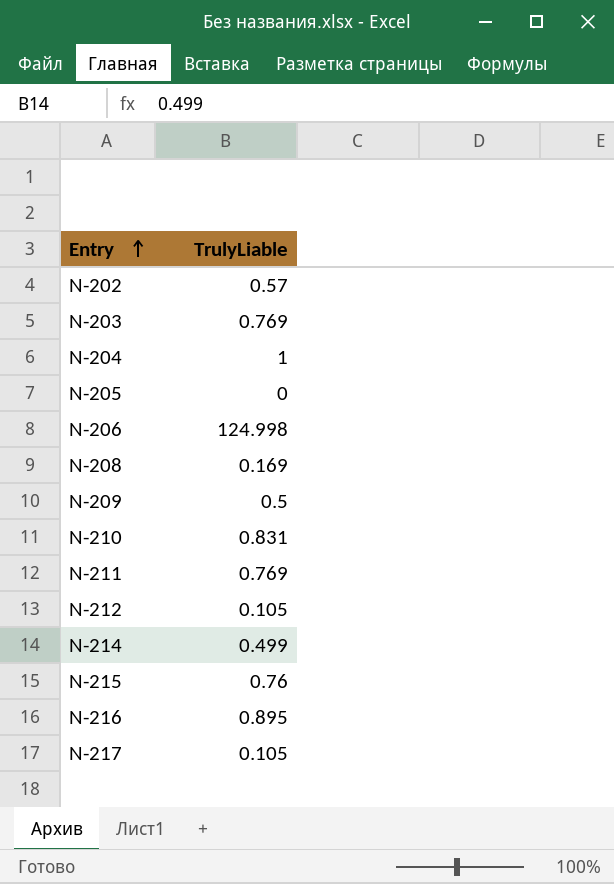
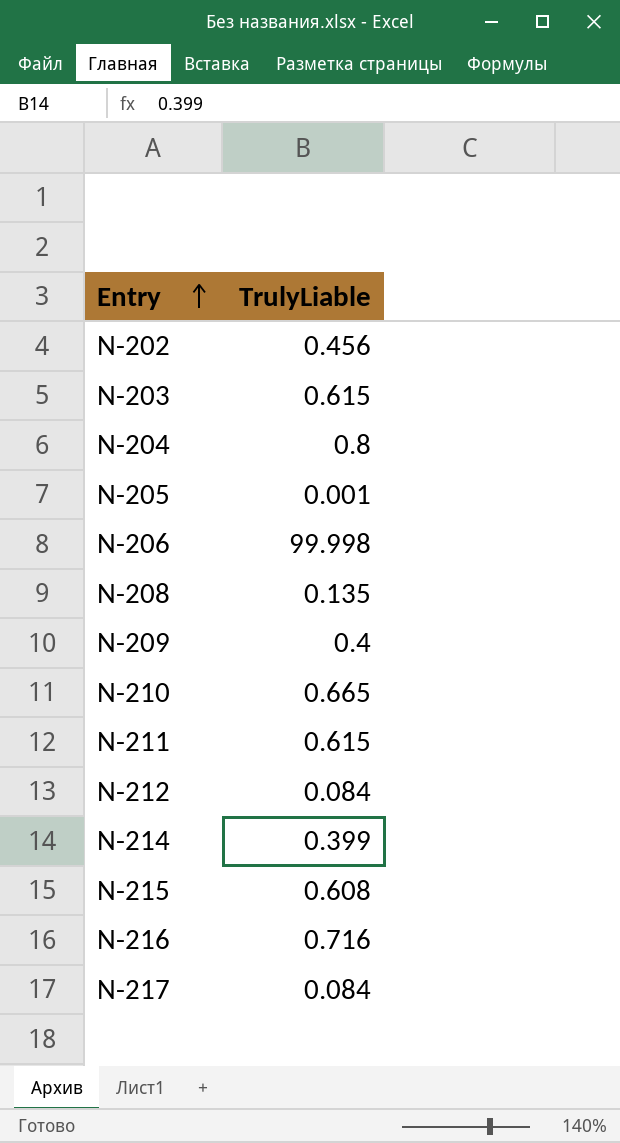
N-202 | TrulyLiable: 0.57 -> 0.456
N-203 | TrulyLiable: 0.769 -> 0.615
N-204 | TrulyLiable: 1 -> 0.8
N-205 | TrulyLiable: 0 -> 0.001
N-206 | TrulyLiable: 124.998 -> 99.998
N-208 | TrulyLiable: 0.169 -> 0.135
N-209 | TrulyLiable: 0.5 -> 0.4
N-210 | TrulyLiable: 0.831 -> 0.665
N-211 | TrulyLiable: 0.769 -> 0.615
N-212 | TrulyLiable: 0.105 -> 0.084
N-214 | TrulyLiable: 0.499 -> 0.399
N-215 | TrulyLiable: 0.76 -> 0.608
N-216 | TrulyLiable: 0.895 -> 0.716
N-217 | TrulyLiable: 0.105 -> 0.084

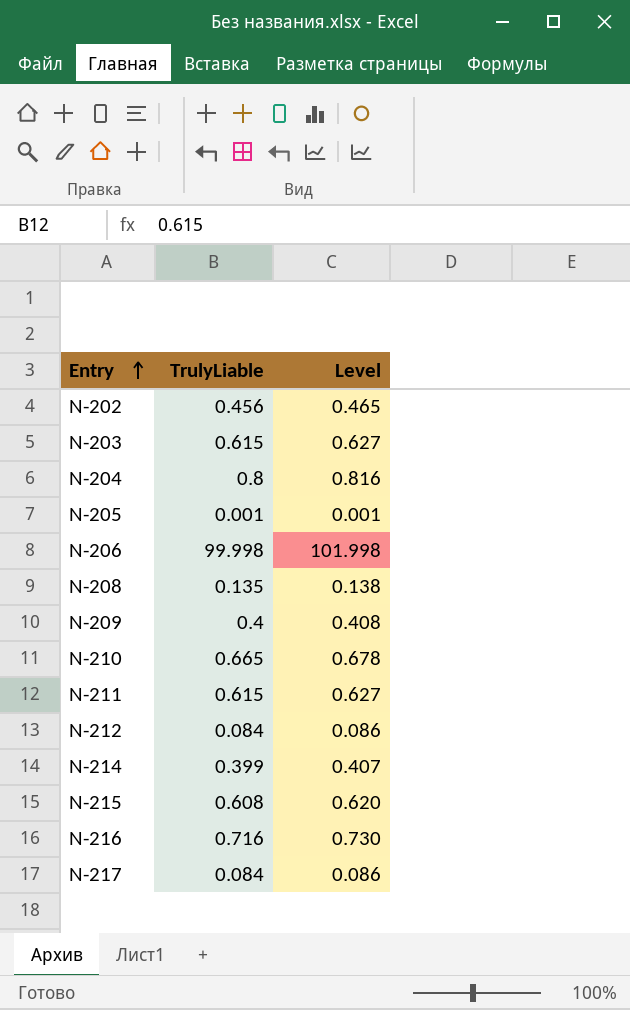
column Level | formula: none -> [TrulyLiable] * 1.02

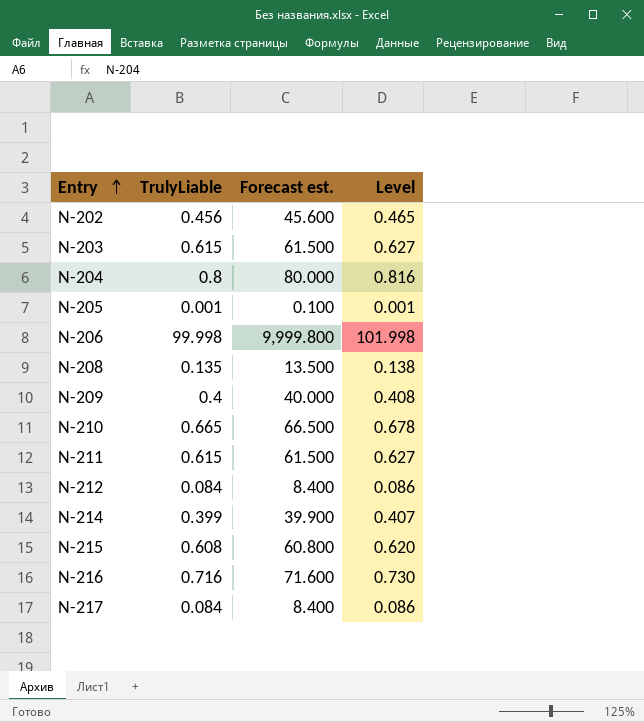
column Forecast est. | formula: none -> [TrulyLiable] * 100

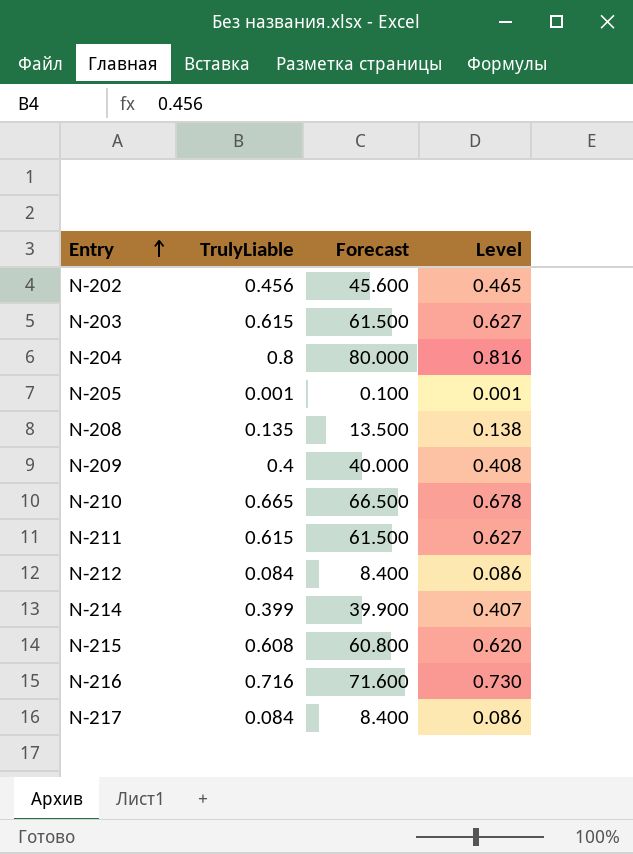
column name: Forecast est. -> Forecast
row N-206: 99.998 | 9,999.800 | 101.998 -> none

